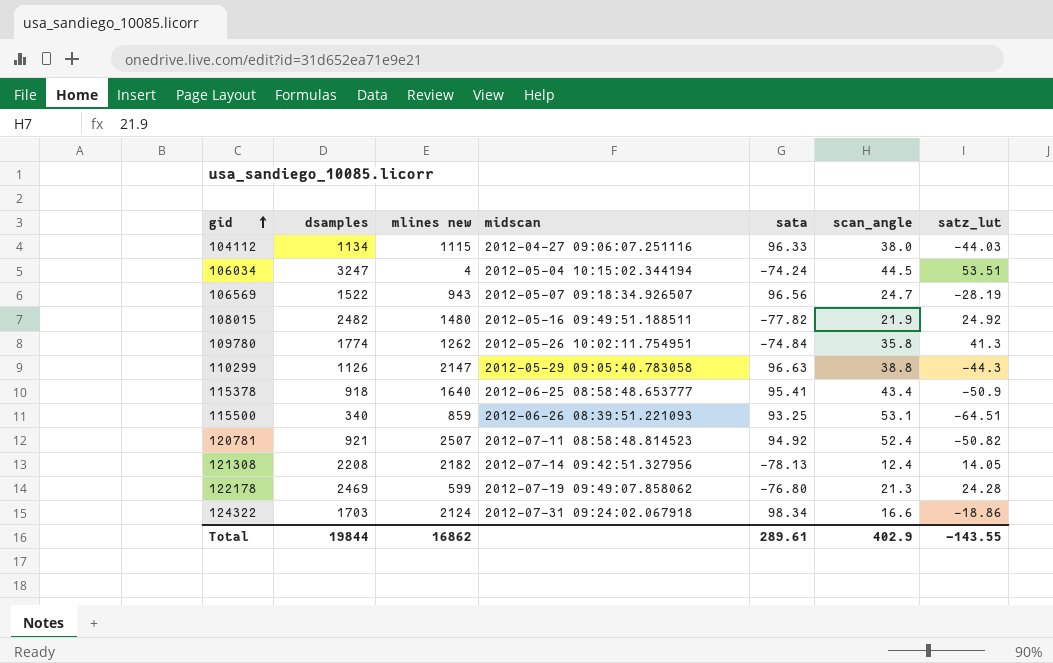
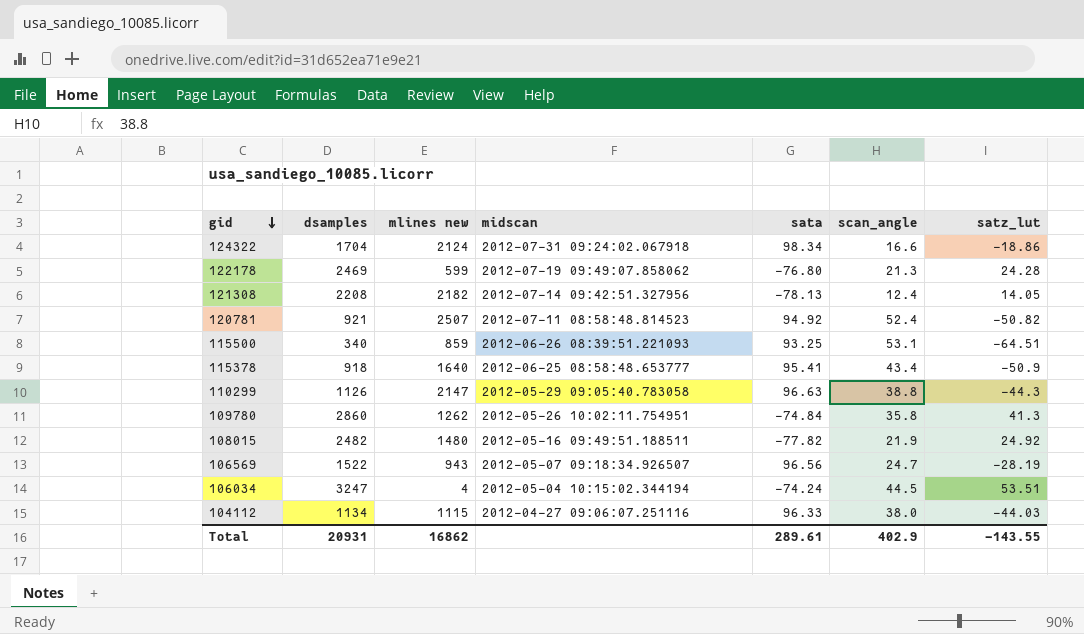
row order: gid ascending -> gid descending
124322 | dsamples: 1703 -> 1704
109780 | dsamples: 1774 -> 2860
Total | dsamples: 19844 -> 20931

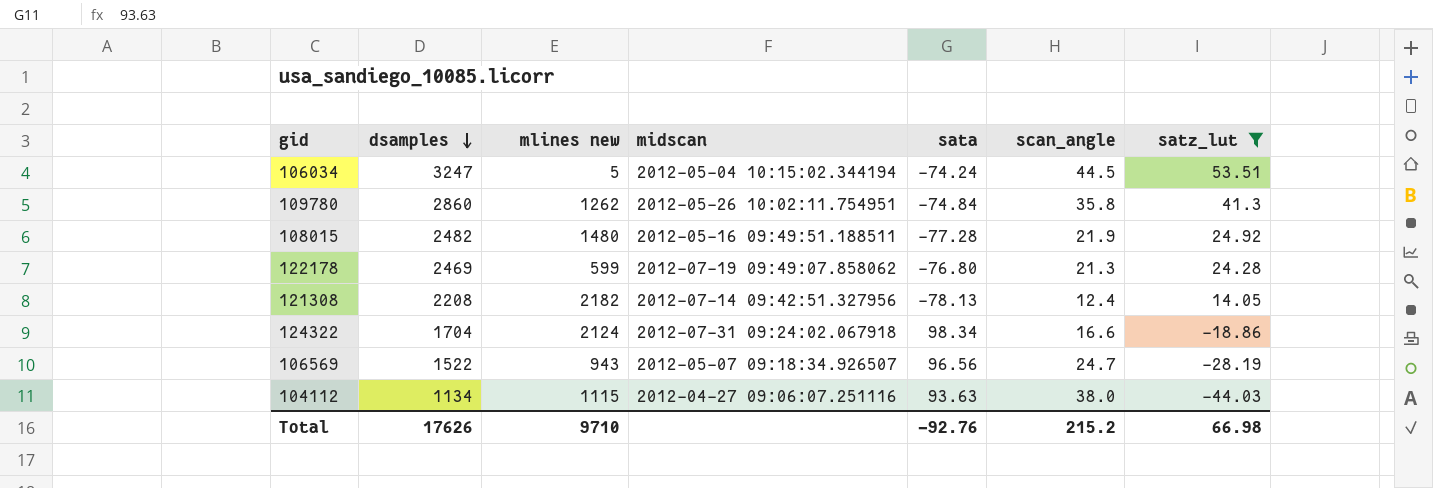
filter: none -> satz_lut >= -44.03
row order: gid descending -> dsamples descending
106034 | mlines new: 4 -> 5
108015 | sata: -77.82 -> -77.28
104112 | sata: 96.33 -> 93.63
Total | dsamples: 20931 -> 17626
Total | mlines new: 16862 -> 9710
Total | sata: 289.61 -> -92.76
Total | scan_angle: 402.9 -> 215.2
Total | satz_lut: -143.55 -> 66.98

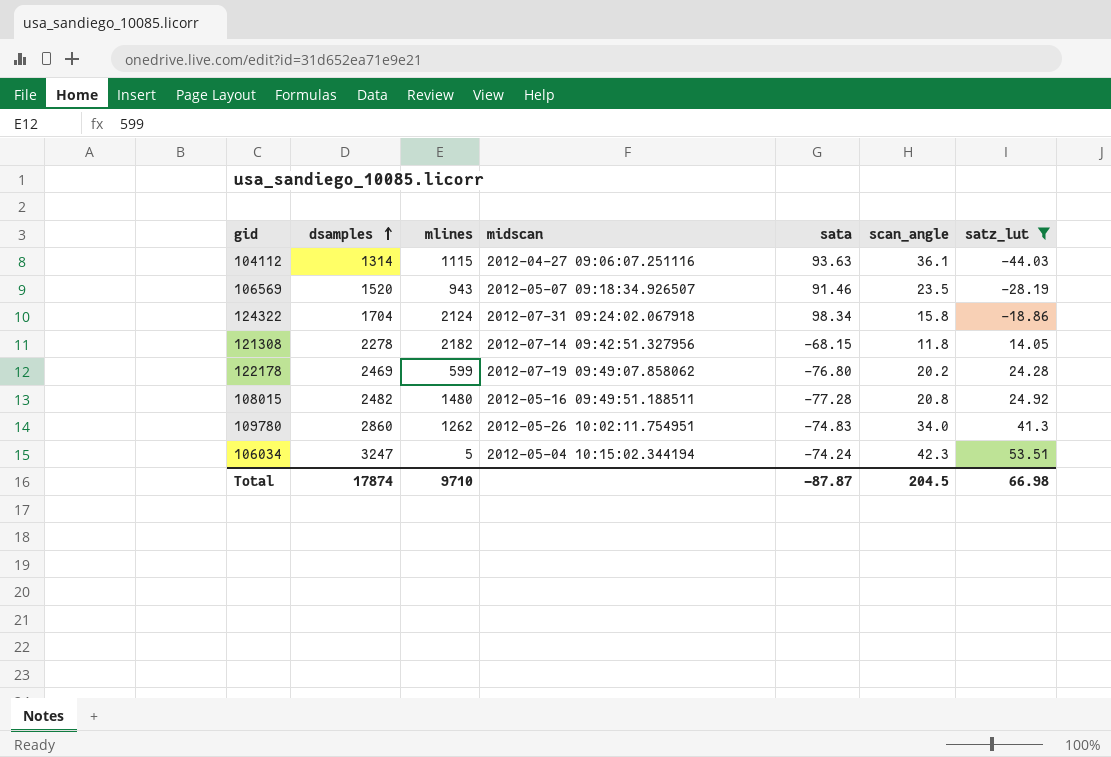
row order: dsamples descending -> dsamples ascending
column name: mlines new -> mlines
104112 | dsamples: 1134 -> 1314
104112 | scan_angle: 38.0 -> 36.1
106569 | dsamples: 1522 -> 1520
106569 | sata: 96.56 -> 91.46
106569 | scan_angle: 24.7 -> 23.5
124322 | scan_angle: 16.6 -> 15.8
121308 | dsamples: 2208 -> 2278
121308 | sata: -78.13 -> -68.15
121308 | scan_angle: 12.4 -> 11.8
122178 | scan_angle: 21.3 -> 20.2
108015 | scan_angle: 21.9 -> 20.8
109780 | sata: -74.84 -> -74.83
109780 | scan_angle: 35.8 -> 34.0
106034 | scan_angle: 44.5 -> 42.3
Total | dsamples: 17626 -> 17874
Total | sata: -92.76 -> -87.87
Total | scan_angle: 215.2 -> 204.5

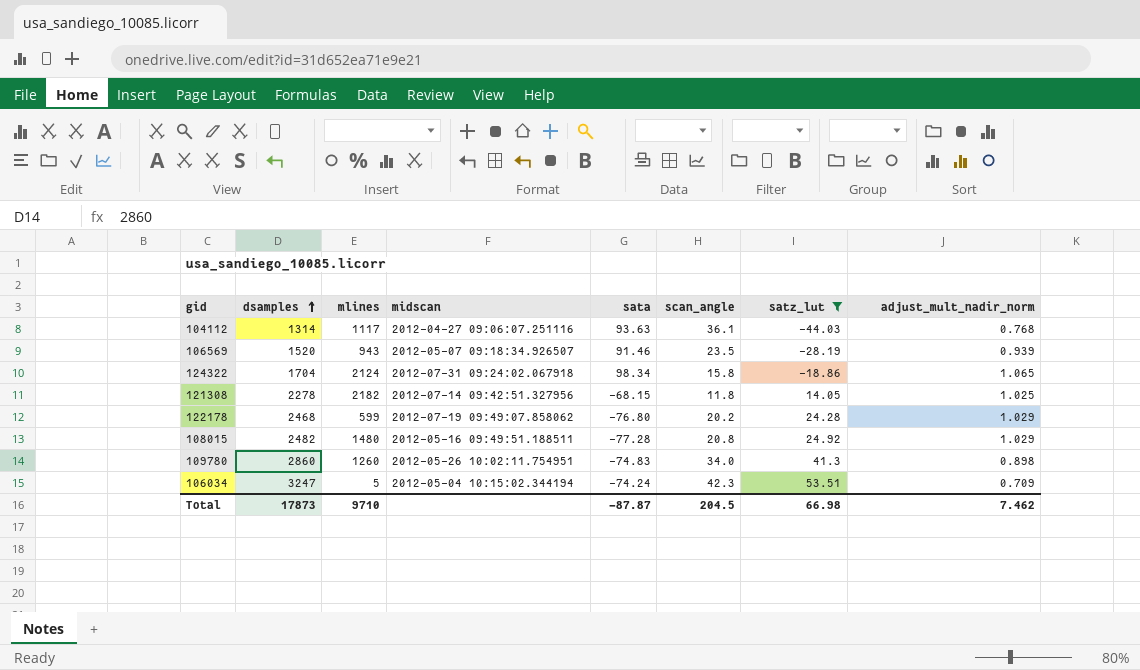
column adjust_mult_nadir_norm | position: none -> 8
104112 | mlines: 1115 -> 1117
122178 | dsamples: 2469 -> 2468
109780 | mlines: 1262 -> 1260
Total | dsamples: 17874 -> 17873

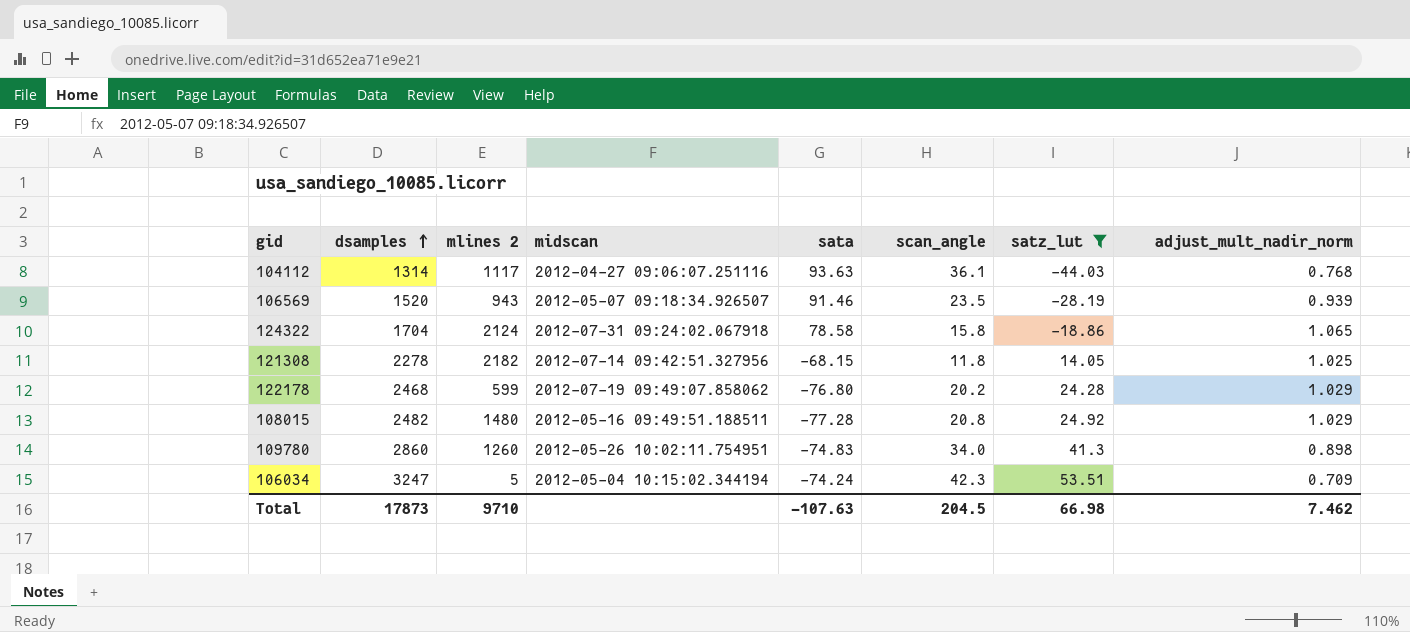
column name: mlines -> mlines 2
124322 | sata: 98.34 -> 78.58
Total | sata: -87.87 -> -107.63

